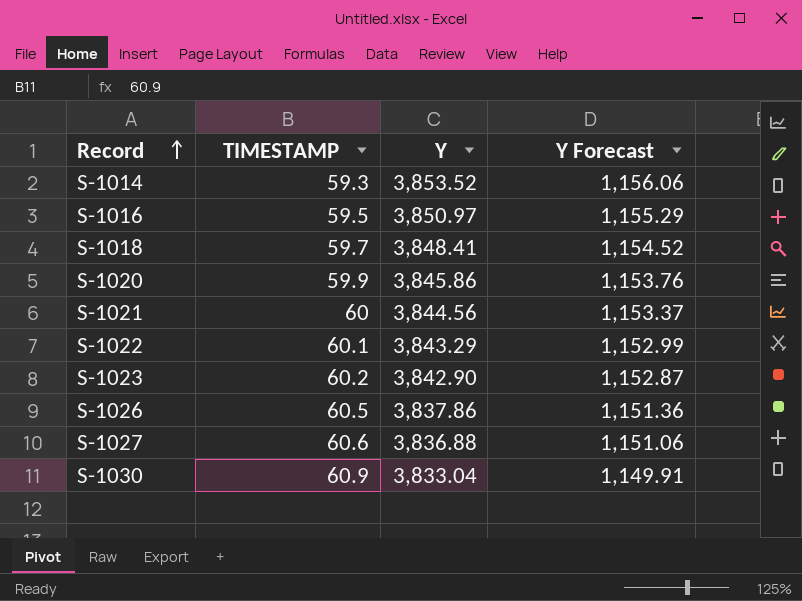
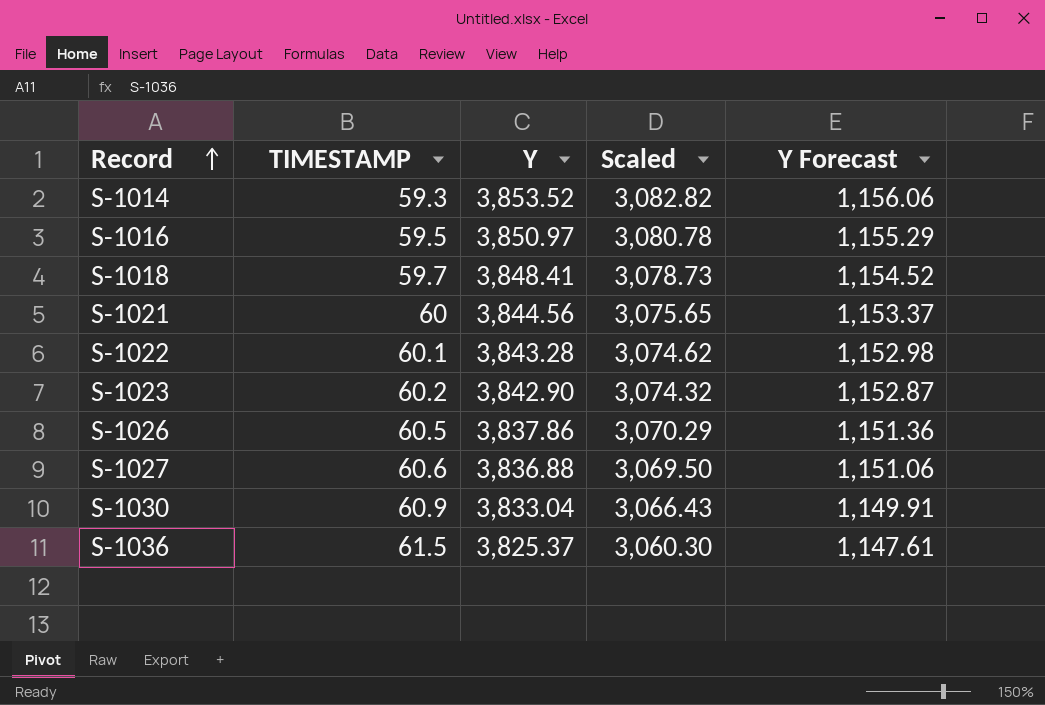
column Scaled | formula: none -> [Y] * 0.8
row S-1020: 59.9 | 3,845.86 | 1,153.76 -> none
S-1022 | Y: 3,843.29 -> 3,843.28
S-1022 | Y Forecast: 1,152.99 -> 1,152.98
row S-1036: none -> 61.5 | 3,825.37 | 3,060.30 | 1,147.61

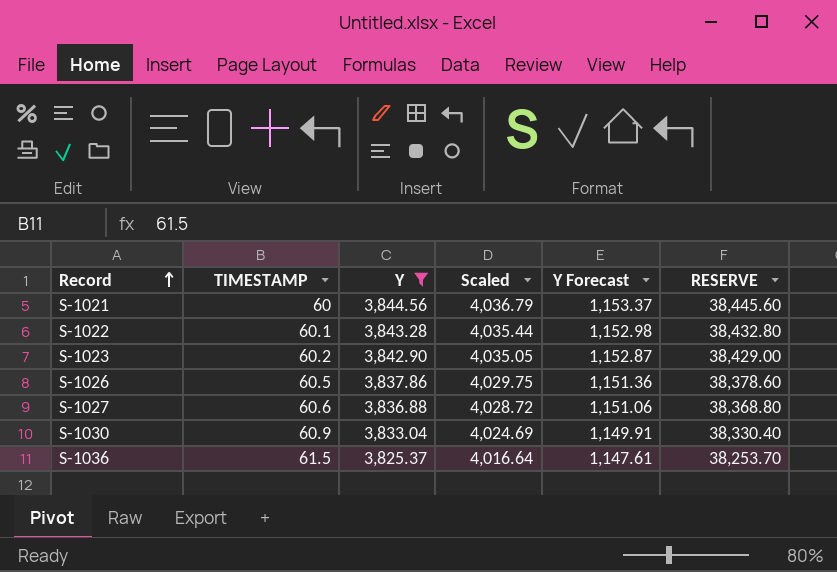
filter: none -> Y <= 3,844.56
column Scaled | formula: [Y] * 0.8 -> [Y] * 1.05
column RESERVE | formula: none -> [Y] * 10

